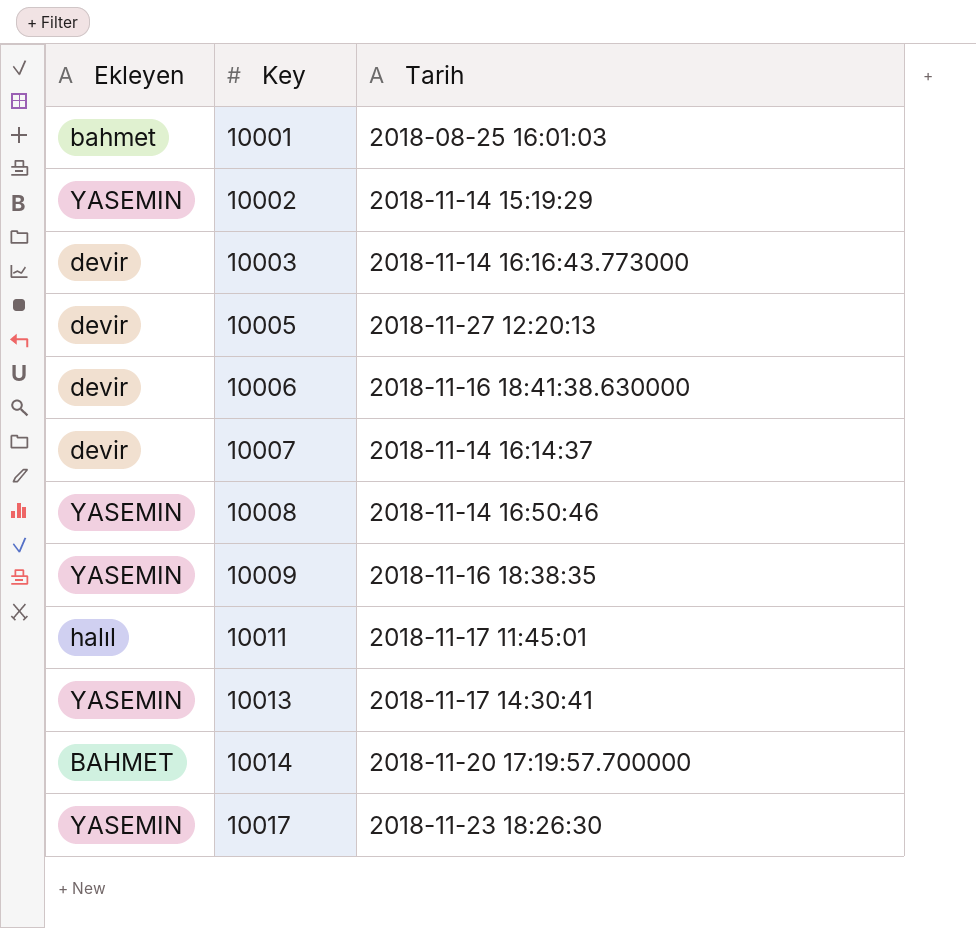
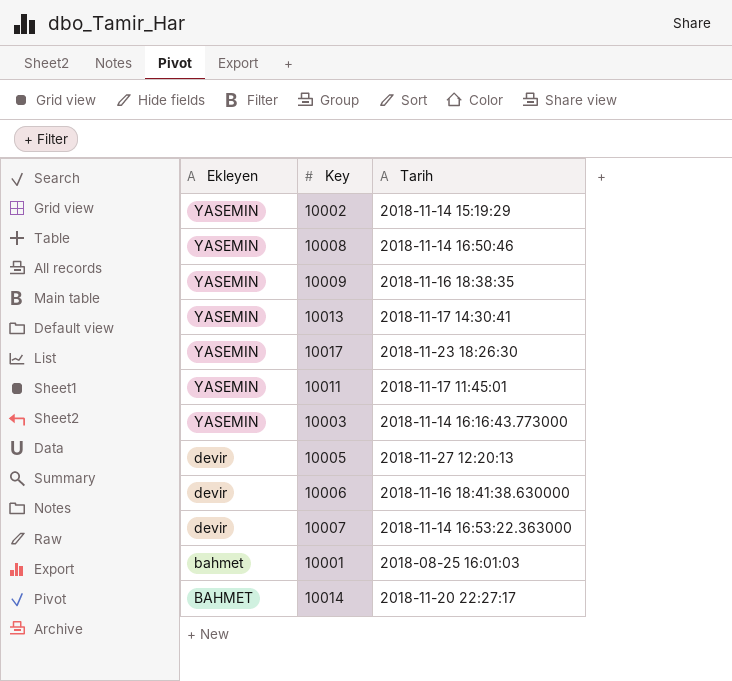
row order: Key ascending -> Ekleyen descending
10011 | Ekleyen: halıl -> YASEMIN
10003 | Ekleyen: devir -> YASEMIN
10007 | Tarih: 2018-11-14 16:14:37 -> 2018-11-14 16:53:22.363000
10014 | Tarih: 2018-11-20 17:19:57.700000 -> 2018-11-20 22:27:17

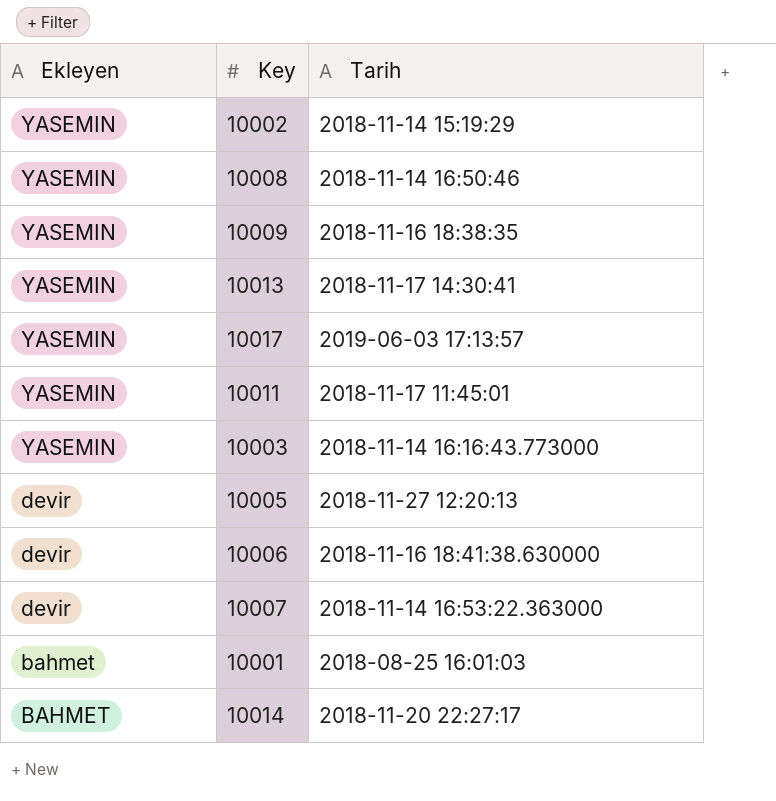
10017 | Tarih: 2018-11-23 18:26:30 -> 2019-06-03 17:13:57

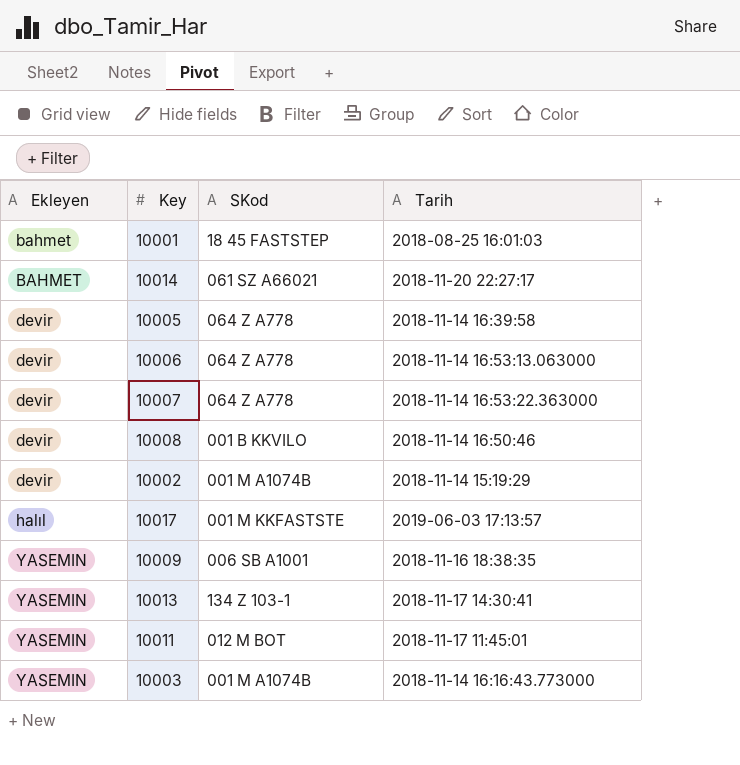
row order: Ekleyen descending -> Ekleyen ascending
column SKod | position: none -> 3
10005 | Tarih: 2018-11-27 12:20:13 -> 2018-11-14 16:39:58
10006 | Tarih: 2018-11-16 18:41:38.630000 -> 2018-11-14 16:53:13.063000
10008 | Ekleyen: YASEMIN -> devir
10002 | Ekleyen: YASEMIN -> devir
10017 | Ekleyen: YASEMIN -> halıl

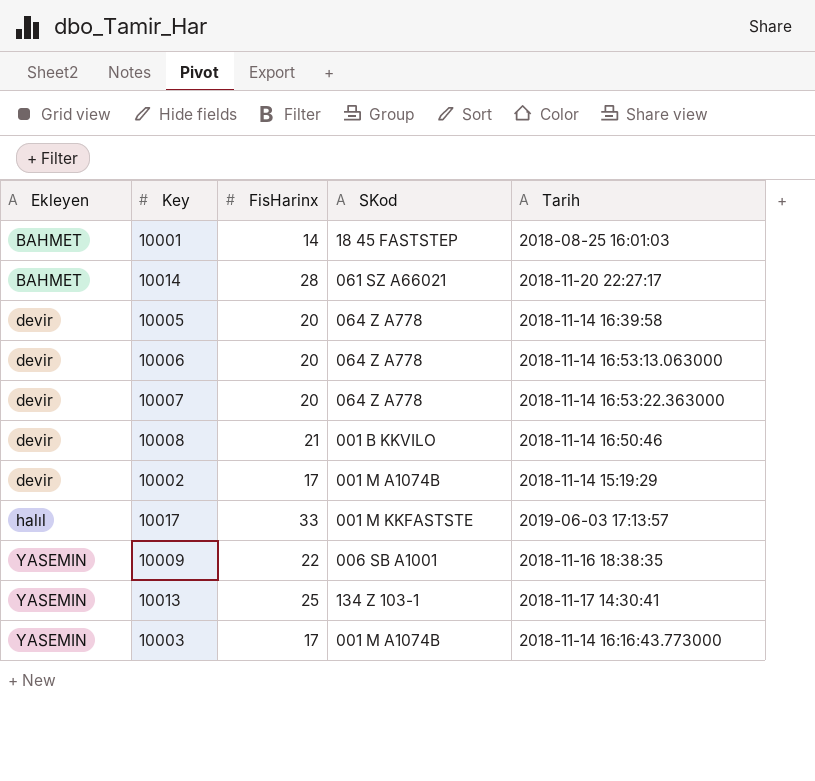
column FisHarinx | position: none -> 3
row 10011: YASEMIN | 012 M BOT | 2018-11-17 11:45:01 -> none
10001 | Ekleyen: bahmet -> BAHMET

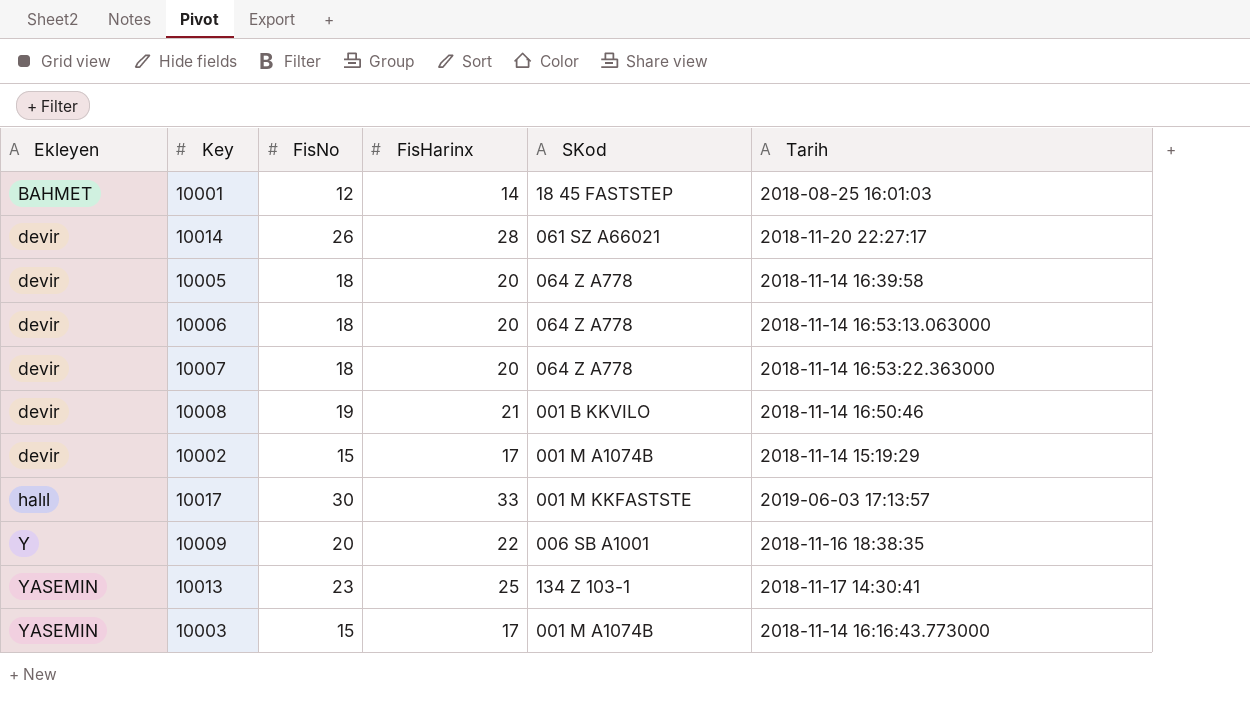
column FisNo | position: none -> 3
10014 | Ekleyen: BAHMET -> devir
10009 | Ekleyen: YASEMIN -> Y

